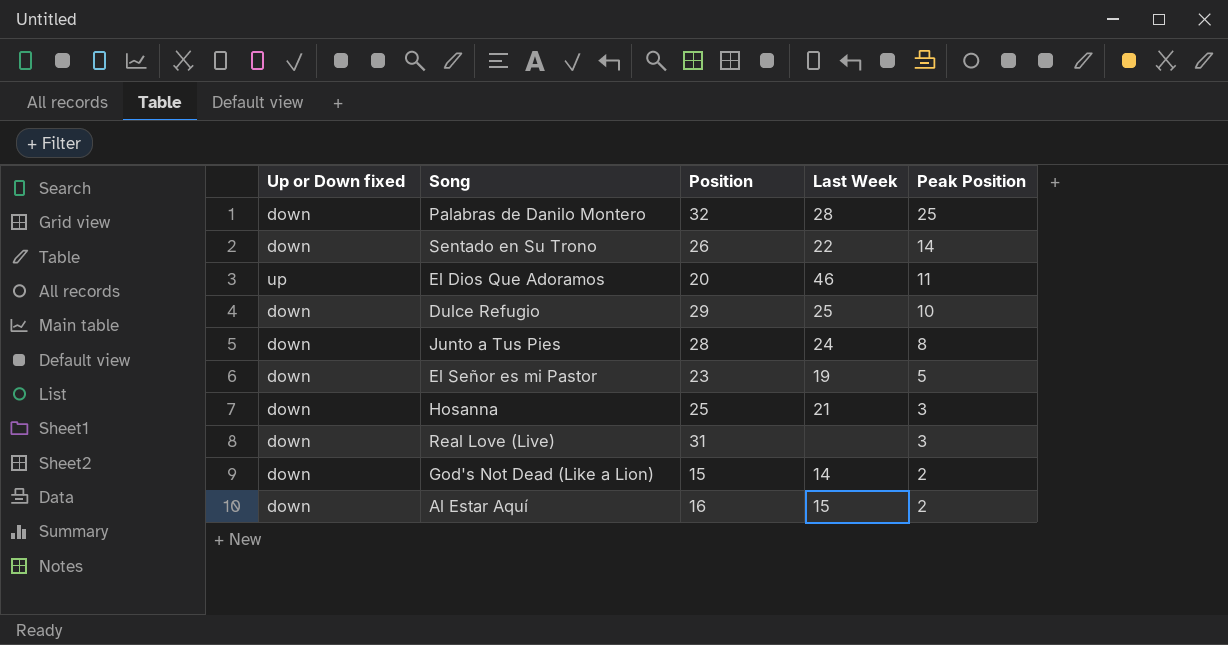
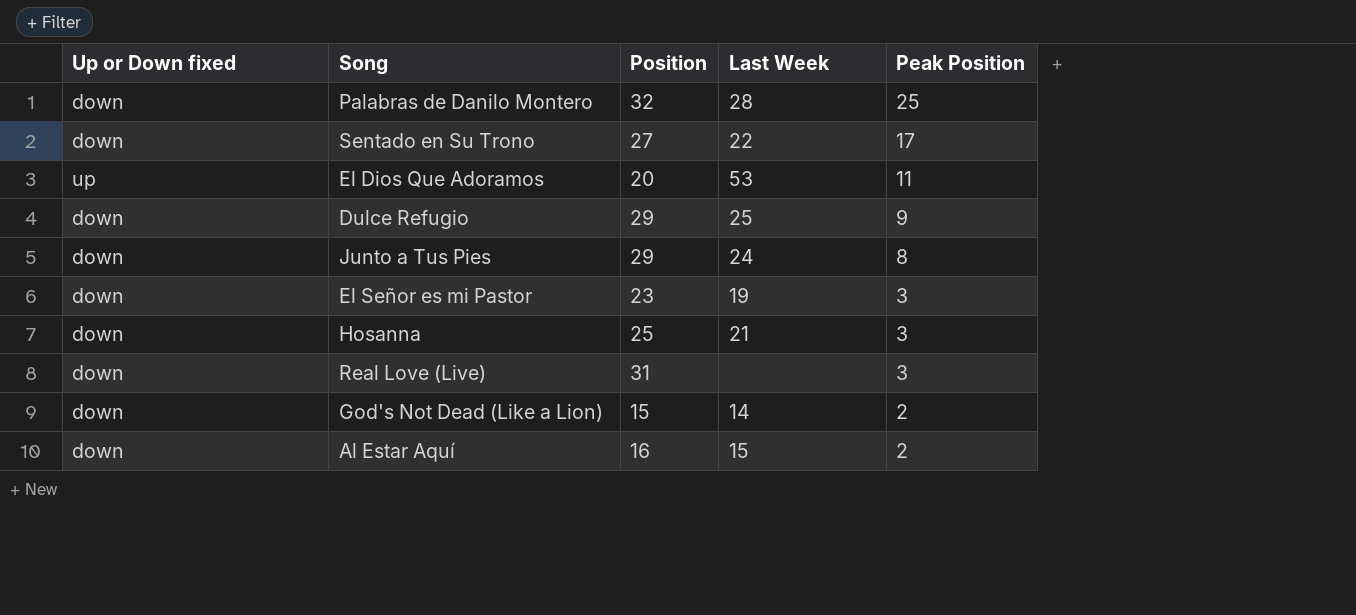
Sentado en Su Trono | Position: 26 -> 27
Sentado en Su Trono | Peak Position: 14 -> 17
El Dios Que Adoramos | Last Week: 46 -> 53
Dulce Refugio | Peak Position: 10 -> 9
Junto a Tus Pies | Position: 28 -> 29
El Señor es mi Pastor | Peak Position: 5 -> 3

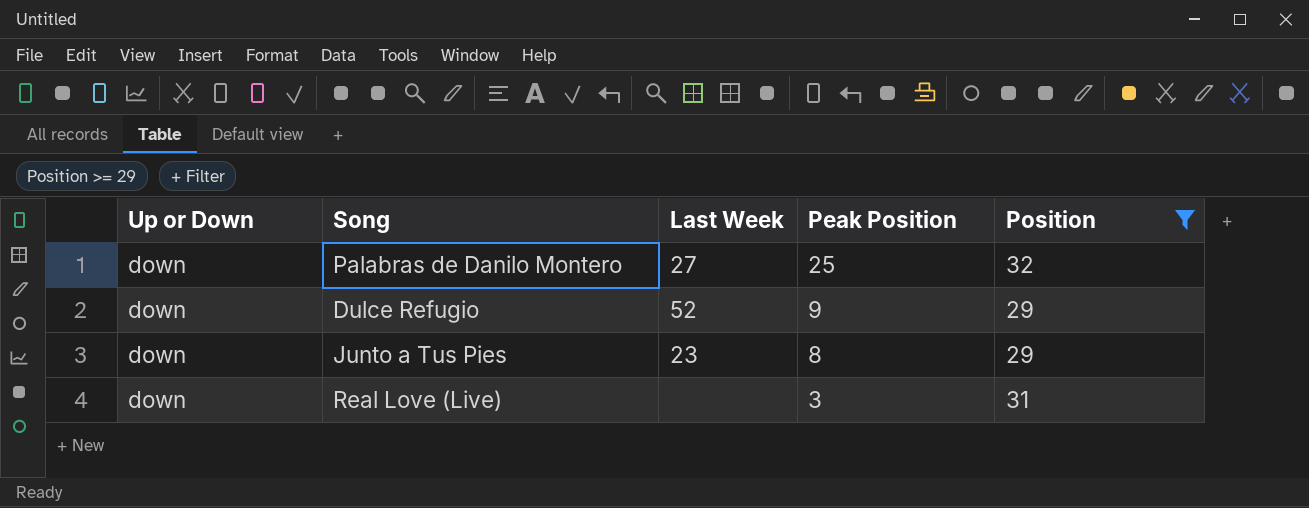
filter: none -> Position >= 29
column name: Up or Down fixed -> Up or Down
column Position | position: 3 -> 5
Palabras de Danilo Montero | Last Week: 28 -> 27
Dulce Refugio | Last Week: 25 -> 52
Junto a Tus Pies | Last Week: 24 -> 23

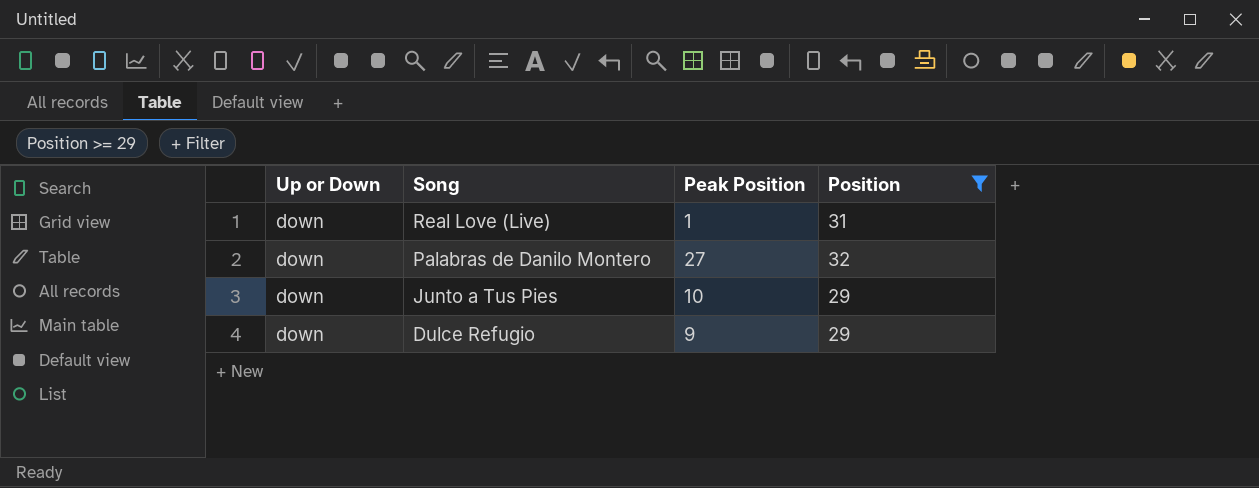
row order: Peak Position descending -> Song descending
column Last Week | position: 3 -> none
Real Love (Live) | Peak Position: 3 -> 1
Palabras de Danilo Montero | Peak Position: 25 -> 27
Junto a Tus Pies | Peak Position: 8 -> 10

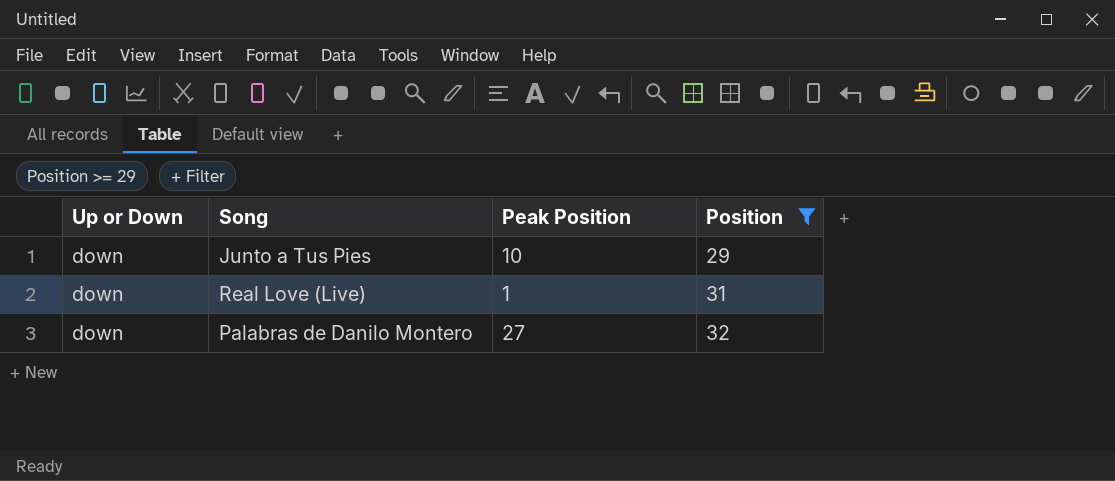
row order: Song descending -> Position ascending
row Dulce Refugio: down | 9 | 29 -> none

